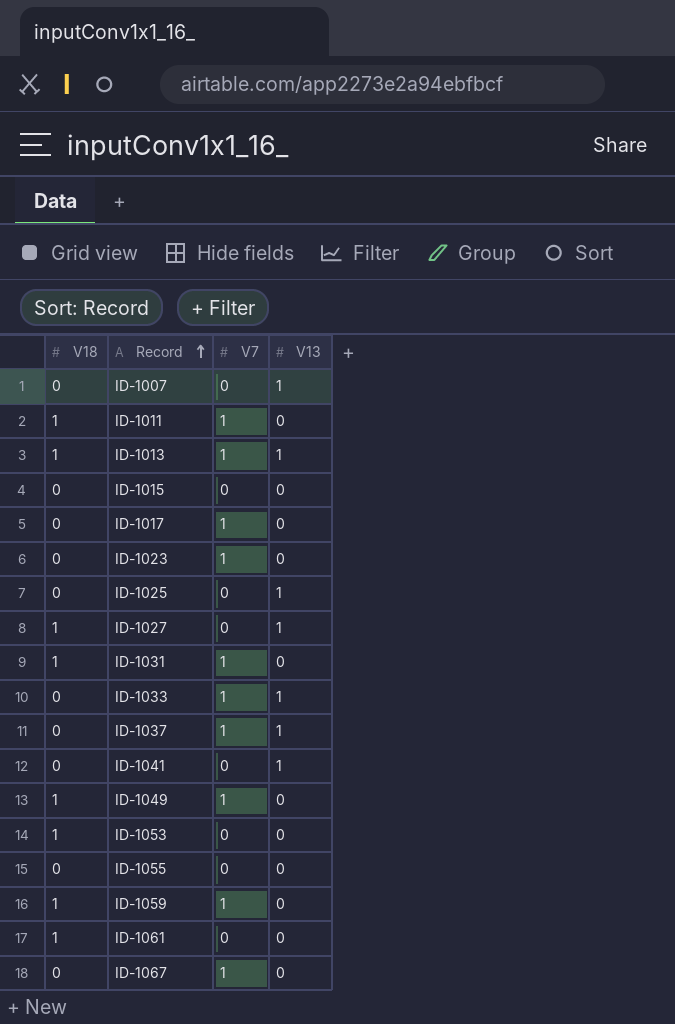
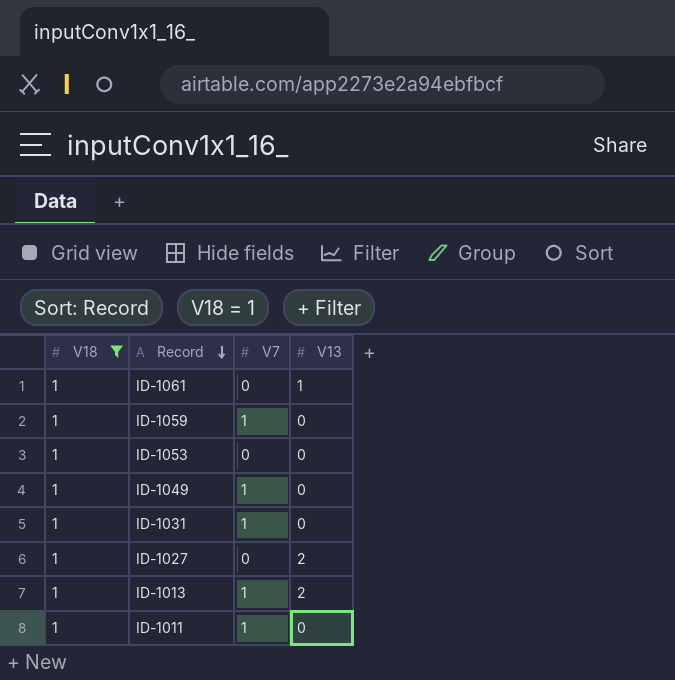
filter: none -> V18 = 1
row order: Record ascending -> Record descending
ID-1061 | V13: 0 -> 1
ID-1027 | V13: 1 -> 2
ID-1013 | V13: 1 -> 2

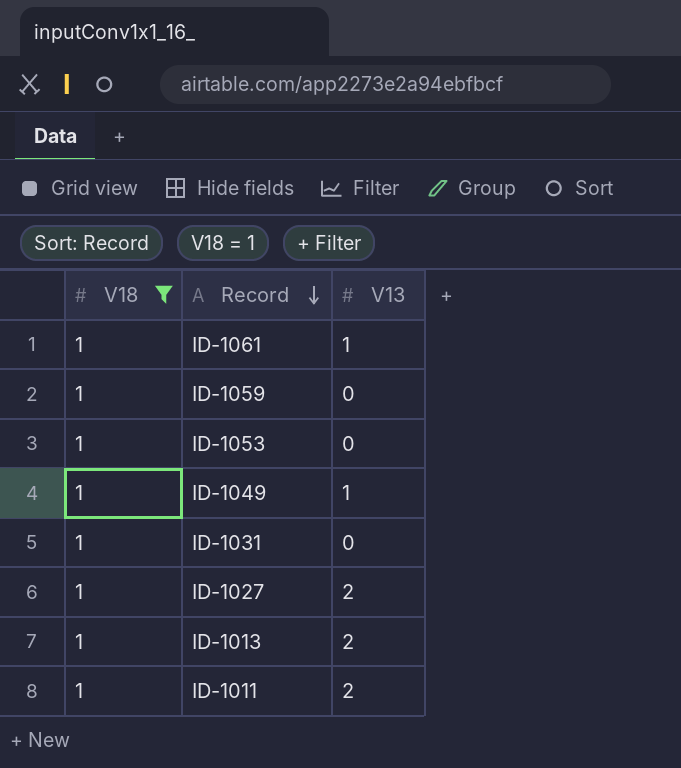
column V7 | position: 3 -> none
ID-1049 | V13: 0 -> 1
ID-1011 | V13: 0 -> 2

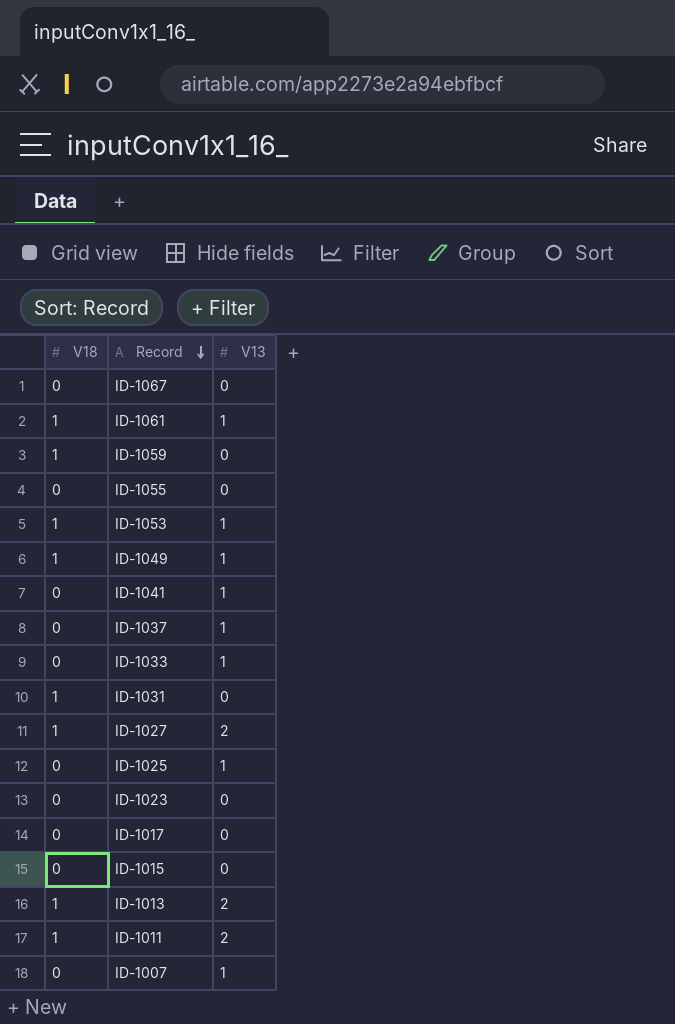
filter: V18 = 1 -> none
ID-1053 | V13: 0 -> 1

